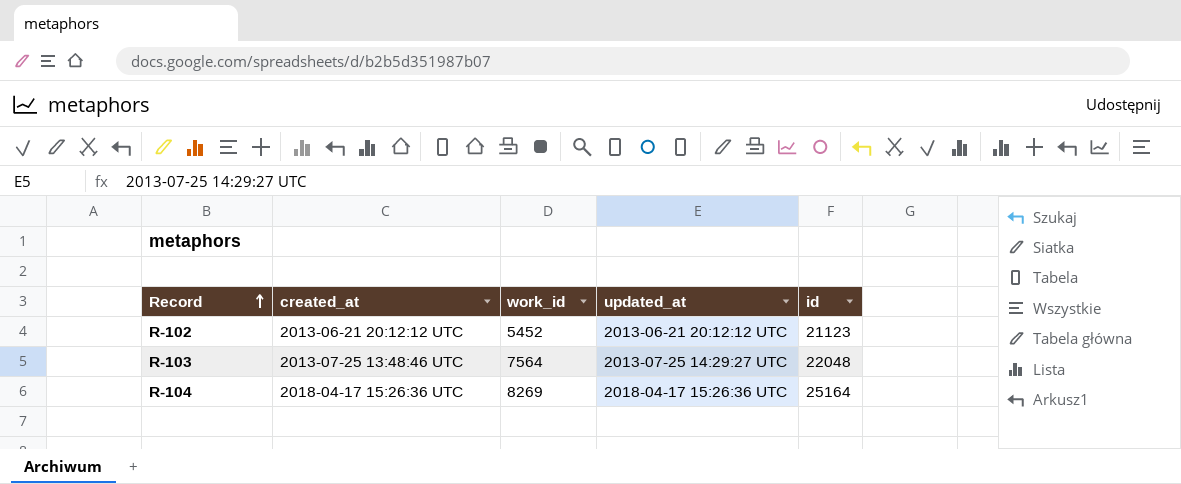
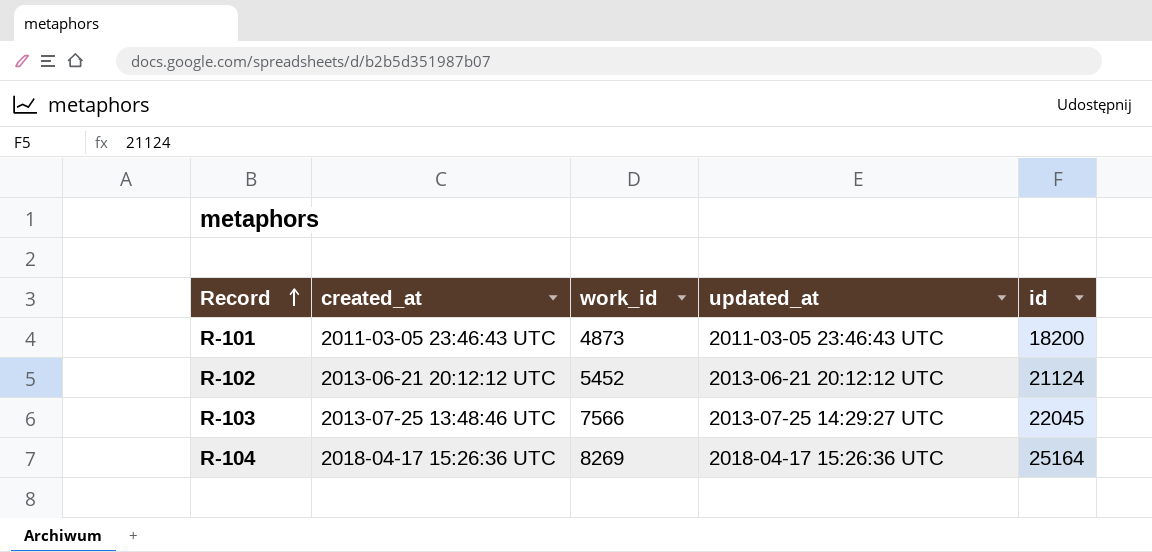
row R-101: none -> 2011-03-05 23:46:43 UTC | 4873 | 2011-03-05 23:46:43 UTC | 18200
R-102 | id: 21123 -> 21124
R-103 | work_id: 7564 -> 7566
R-103 | id: 22048 -> 22045

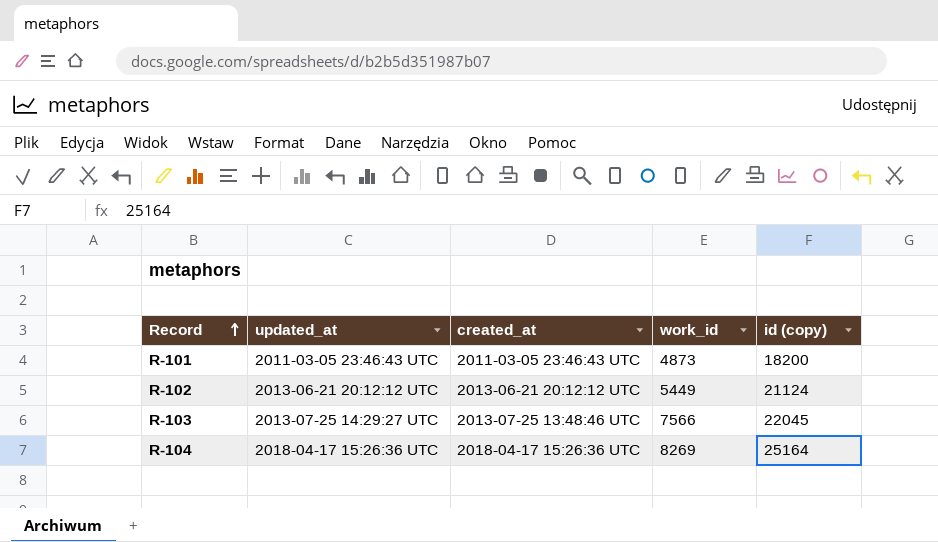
column updated_at | position: 4 -> 2
column name: id -> id (copy)
R-102 | work_id: 5452 -> 5449

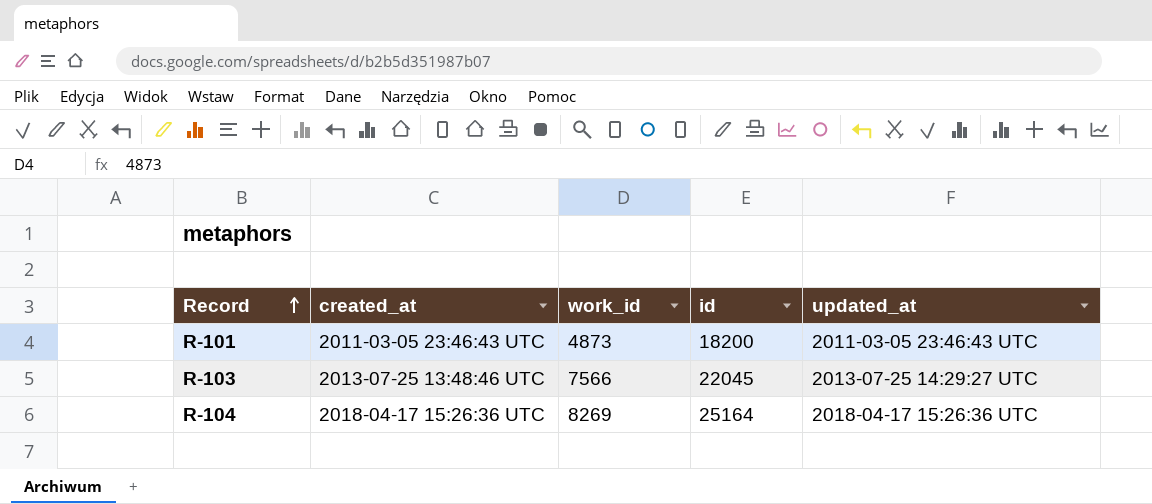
column name: id (copy) -> id
column updated_at | position: 2 -> 5
row R-102: 2013-06-21 20:12:12 UTC | 2013-06-21 20:12:12 UTC | 5449 | 21124 -> none

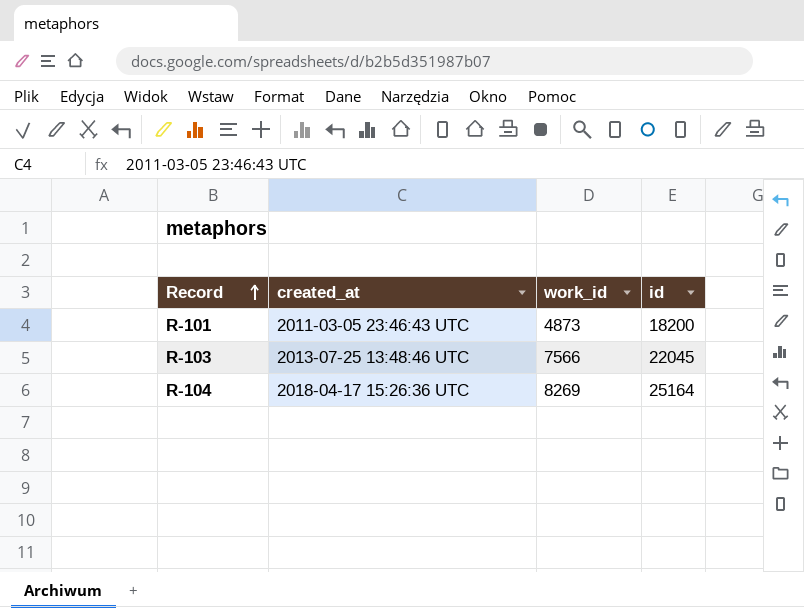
column updated_at | position: 5 -> none

